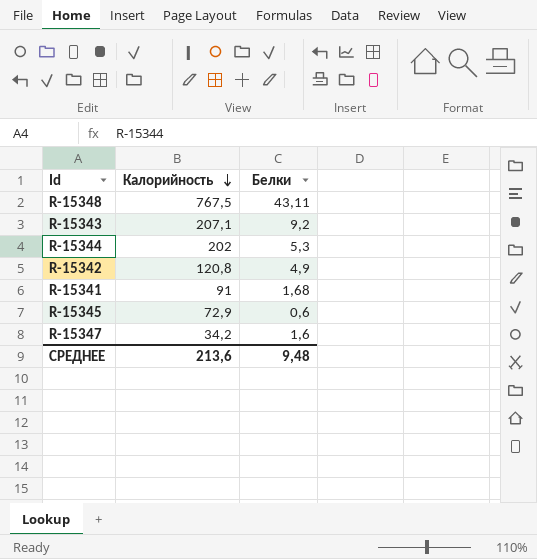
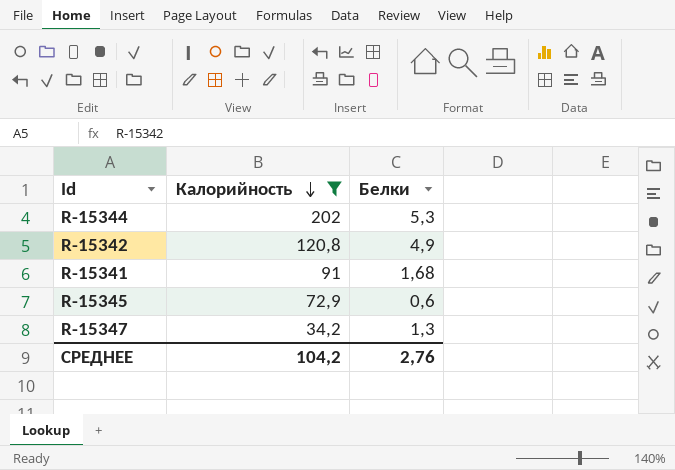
filter: none -> Калорийность <= 202
R-15347 | Белки: 1,6 -> 1,3
СРЕДНЕЕ | Калорийность: 213,6 -> 104,2
СРЕДНЕЕ | Белки: 9,48 -> 2,76

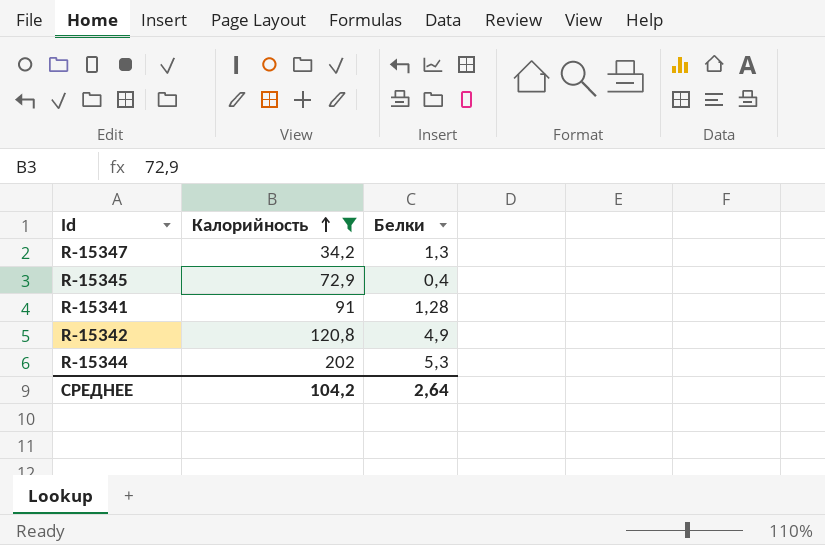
row order: Калорийность descending -> Калорийность ascending
R-15345 | Белки: 0,6 -> 0,4
R-15341 | Белки: 1,68 -> 1,28
СРЕДНЕЕ | Белки: 2,76 -> 2,64

